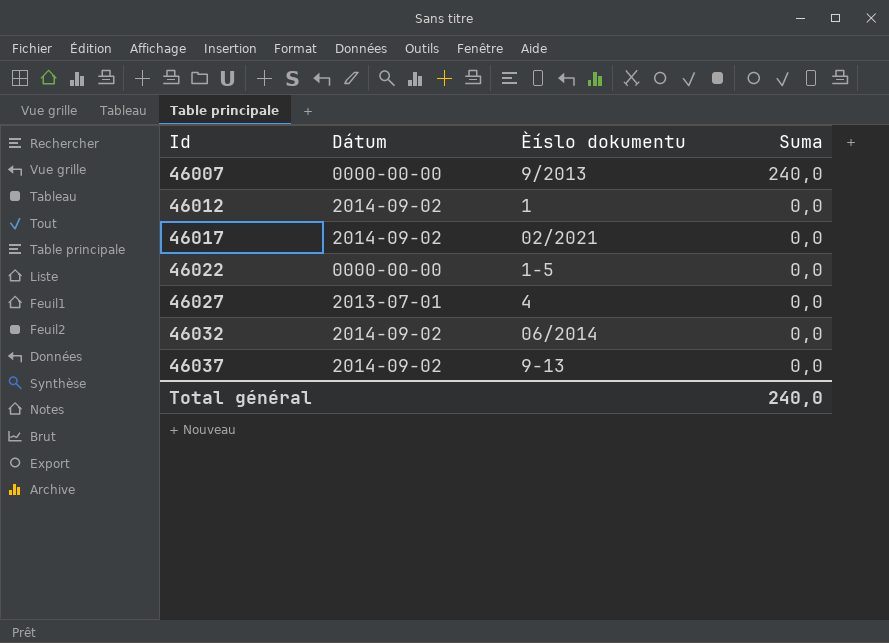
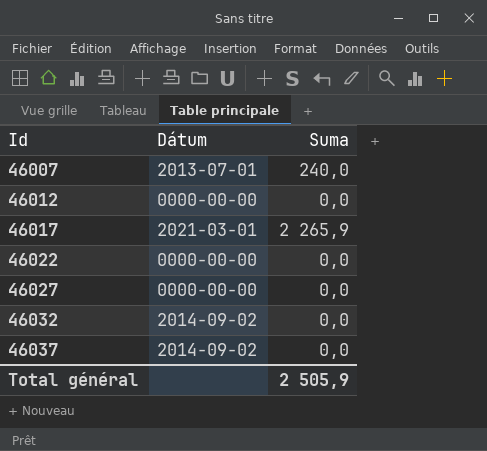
column Èíslo dokumentu | position: 3 -> none
46007 | Dátum: 0000-00-00 -> 2013-07-01
46012 | Dátum: 2014-09-02 -> 0000-00-00
46017 | Dátum: 2014-09-02 -> 2021-03-01
46017 | Suma: 0,0 -> 2 265,9
46027 | Dátum: 2013-07-01 -> 0000-00-00
Total général | Suma: 240,0 -> 2 505,9

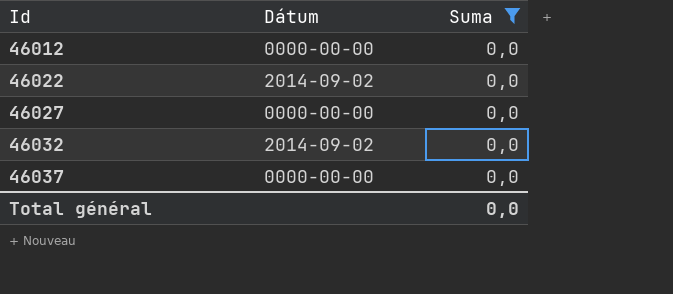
filter: none -> Suma = 0,0
46022 | Dátum: 0000-00-00 -> 2014-09-02
46037 | Dátum: 2014-09-02 -> 0000-00-00
Total général | Suma: 2 505,9 -> 0,0

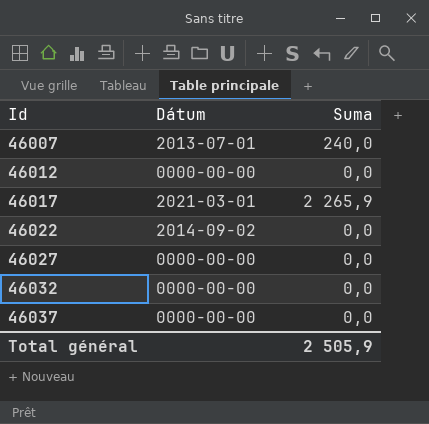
filter: Suma = 0,0 -> none
46032 | Dátum: 2014-09-02 -> 0000-00-00
Total général | Suma: 0,0 -> 2 505,9

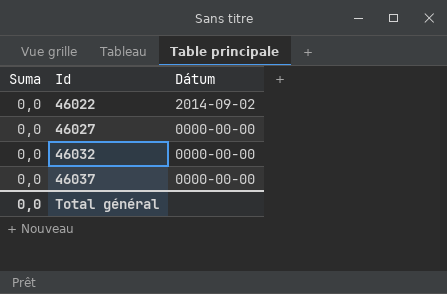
column Suma | position: 3 -> 1
row 46007: 2013-07-01 | 240,0 -> none
row 46012: 0000-00-00 | 0,0 -> none
row 46017: 2021-03-01 | 2 265,9 -> none
Total général | Suma: 2 505,9 -> 0,0

